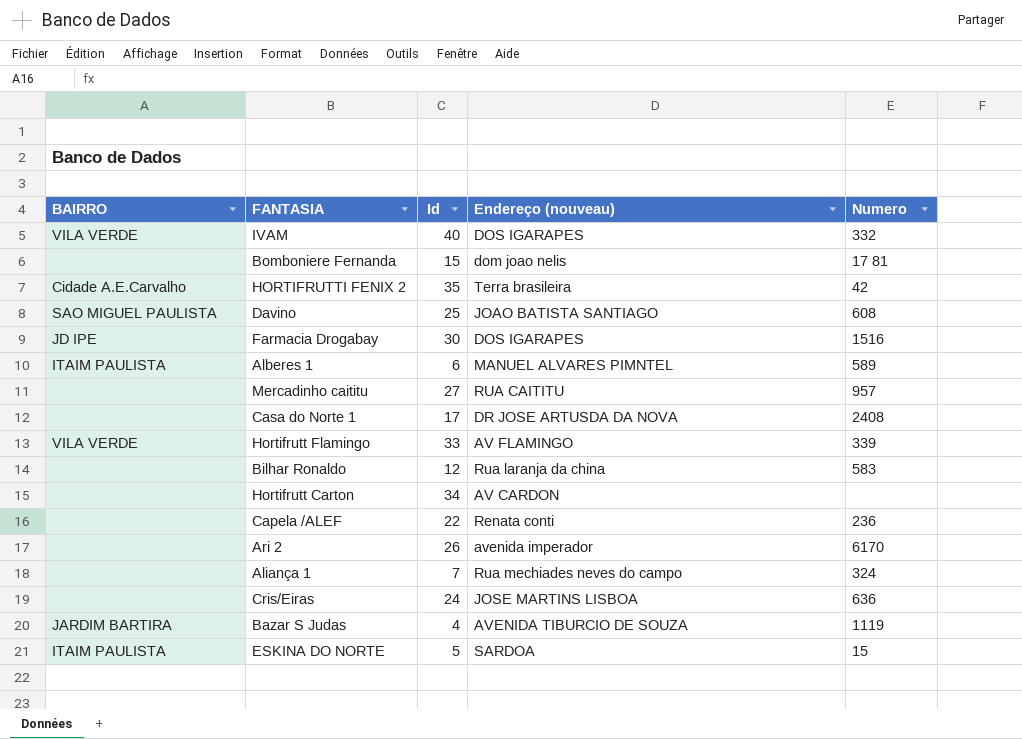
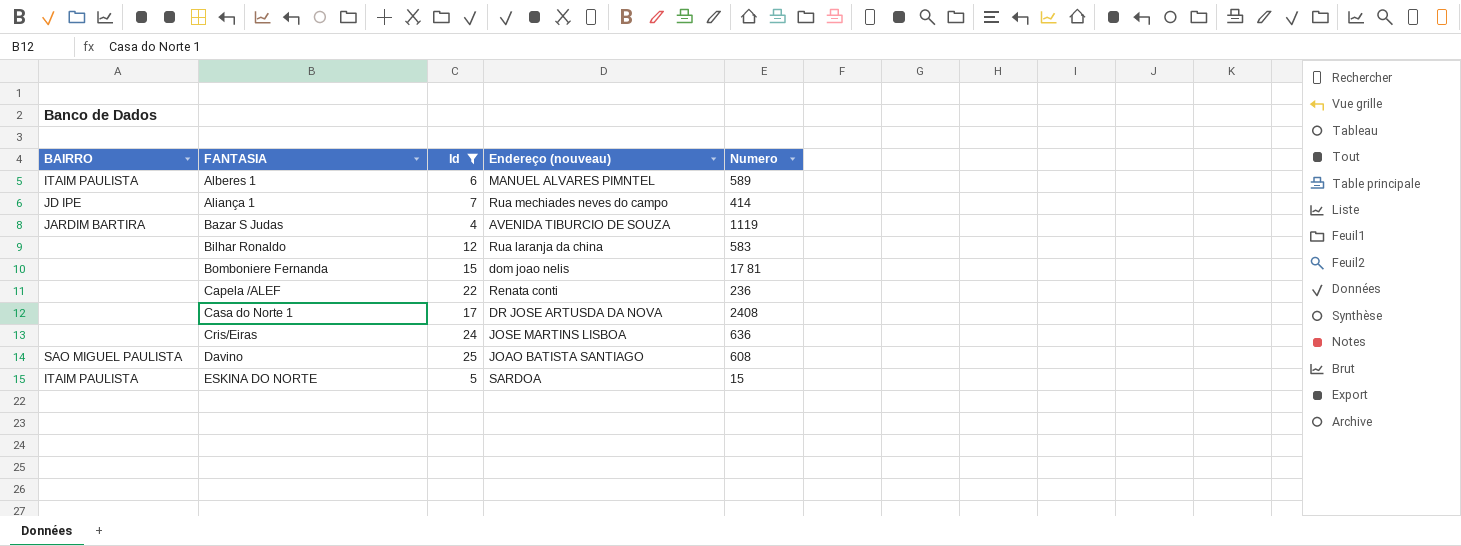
filter: none -> Id <= 25
row order: none -> FANTASIA ascending
Aliança 1 | BAIRRO: none -> JD IPE
Aliança 1 | Numero: 324 -> 414

